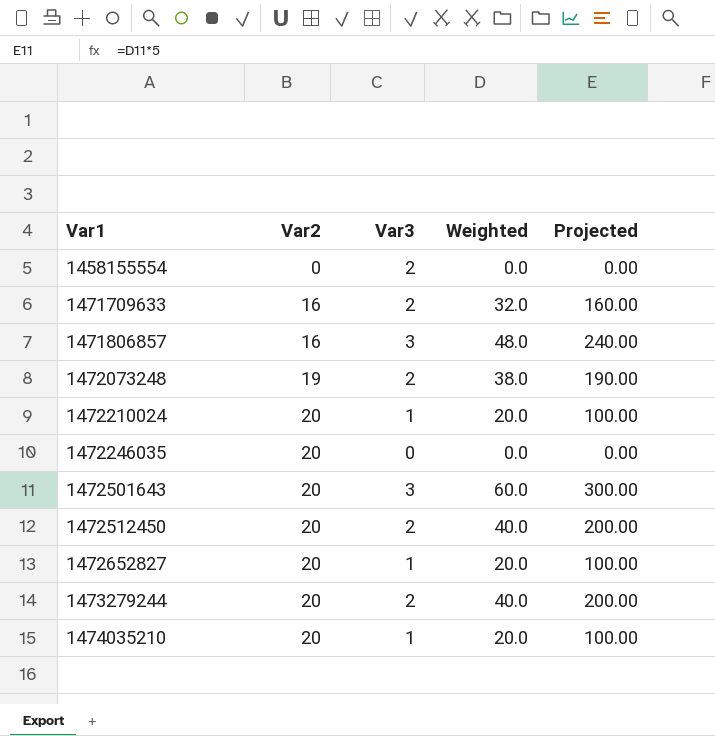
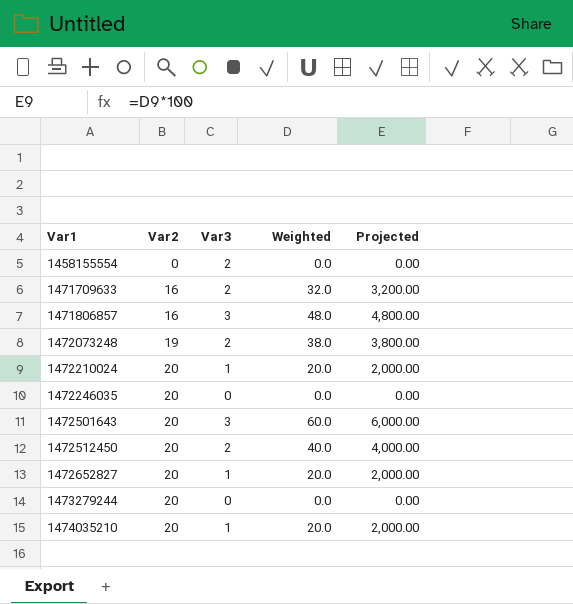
column Projected | formula: [Weighted] * 5 -> [Weighted] * 100
1473279244 | Var3: 2 -> 0
1473279244 | Weighted: 40.0 -> 0.0

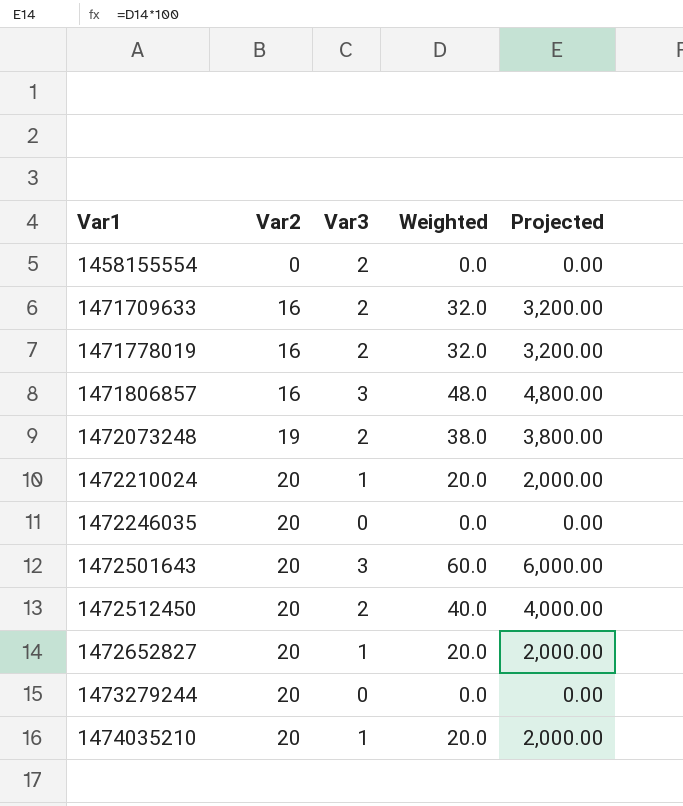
row 1471778019: none -> 16 | 2 | 32.0 | 3,200.00

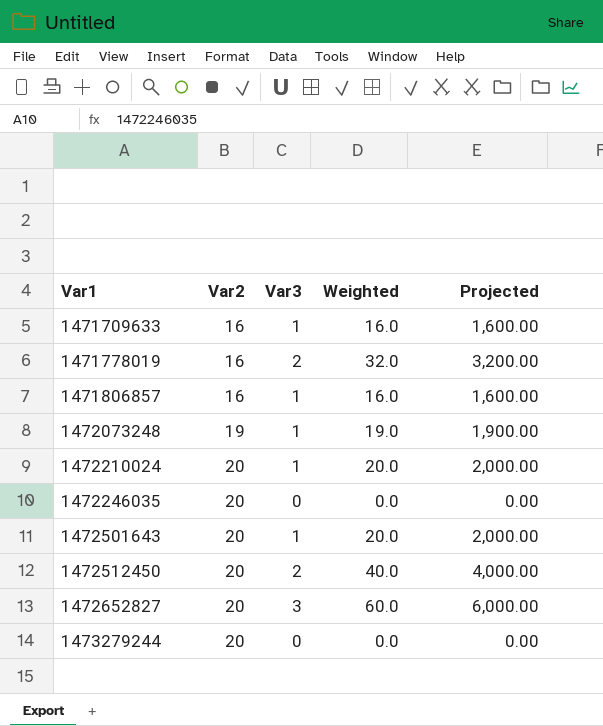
row 1458155554: 0 | 2 | 0.0 | 0.00 -> none
row 1474035210: 20 | 1 | 20.0 | 2,000.00 -> none
1471709633 | Var3: 2 -> 1
1471709633 | Weighted: 32.0 -> 16.0
1471709633 | Projected: 3,200.00 -> 1,600.00
1471806857 | Var3: 3 -> 1
1471806857 | Weighted: 48.0 -> 16.0
1471806857 | Projected: 4,800.00 -> 1,600.00
1472073248 | Var3: 2 -> 1
1472073248 | Weighted: 38.0 -> 19.0
1472073248 | Projected: 3,800.00 -> 1,900.00
1472501643 | Var3: 3 -> 1
1472501643 | Weighted: 60.0 -> 20.0
1472501643 | Projected: 6,000.00 -> 2,000.00
1472652827 | Var3: 1 -> 3
1472652827 | Weighted: 20.0 -> 60.0
1472652827 | Projected: 2,000.00 -> 6,000.00

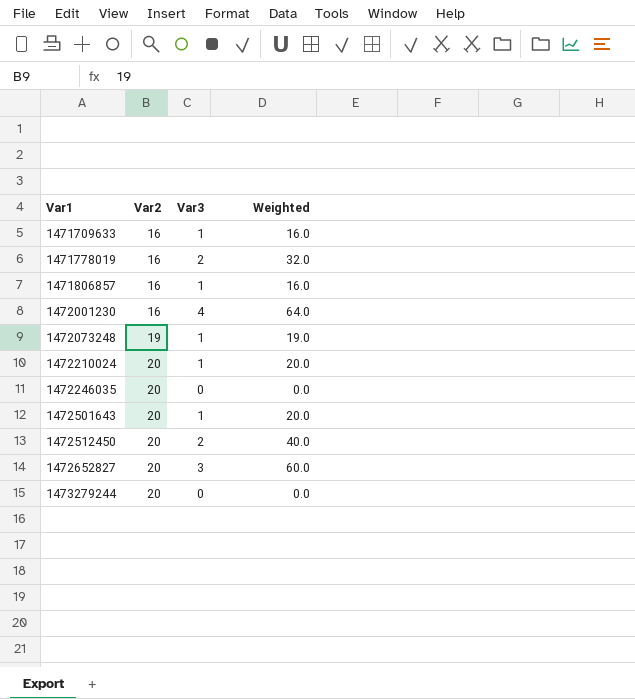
column Projected | formula: [Weighted] * 100 -> none
row 1472001230: none -> 16 | 4 | 64.0

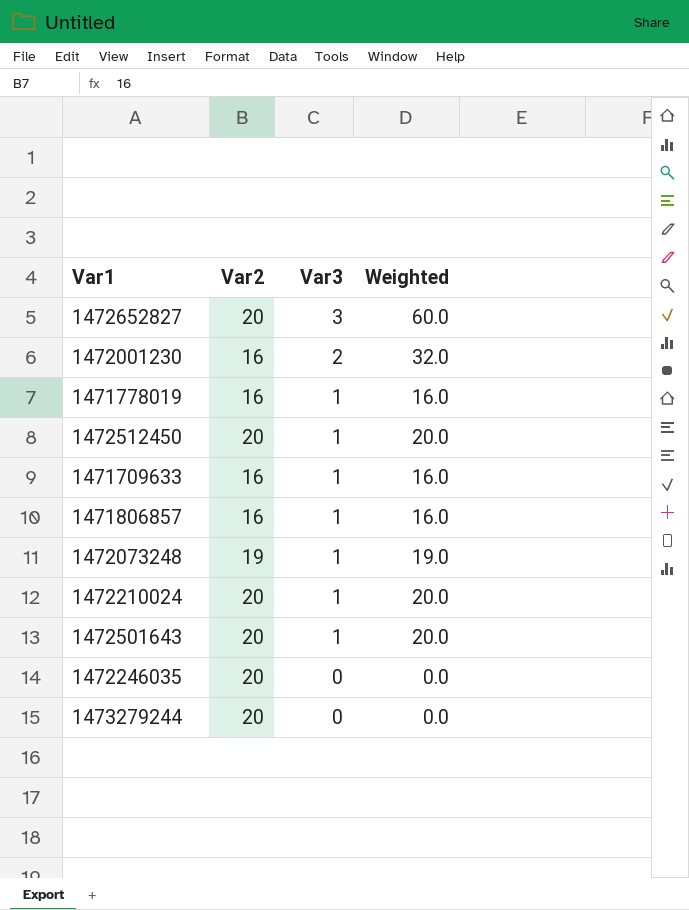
row order: Var1 ascending -> Var3 descending
1472001230 | Var3: 4 -> 2
1472001230 | Weighted: 64.0 -> 32.0
1471778019 | Var3: 2 -> 1
1471778019 | Weighted: 32.0 -> 16.0
1472512450 | Var3: 2 -> 1
1472512450 | Weighted: 40.0 -> 20.0

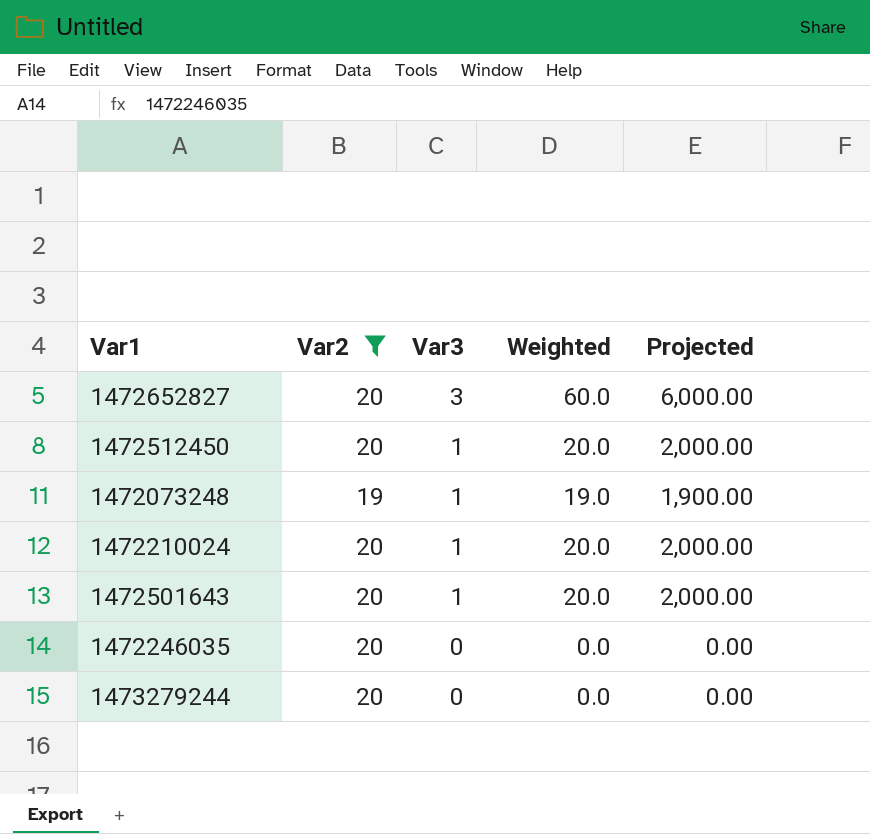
filter: none -> Var2 != 16
column Projected | formula: none -> [Weighted] * 100

